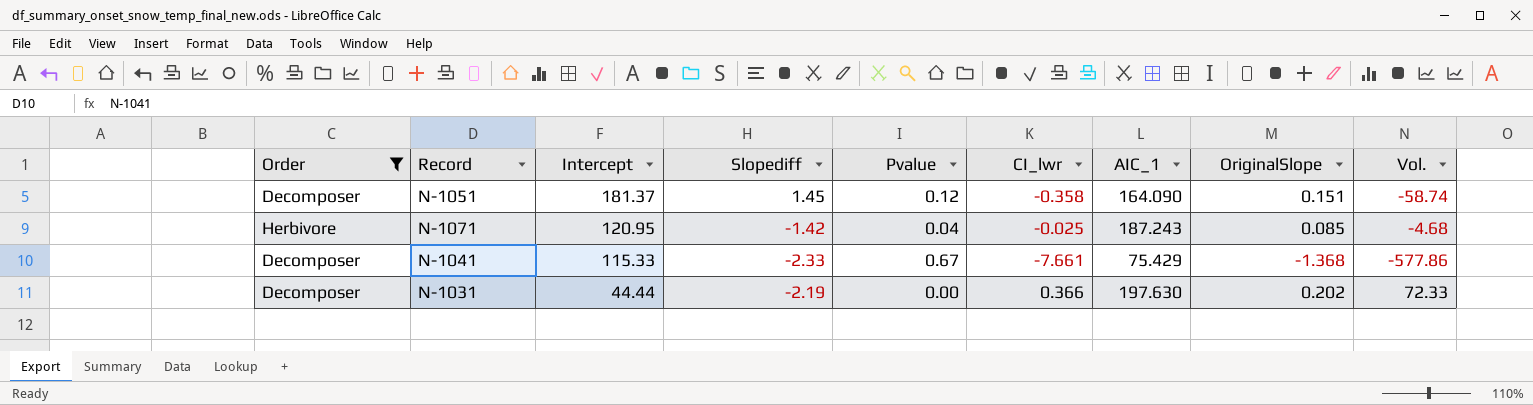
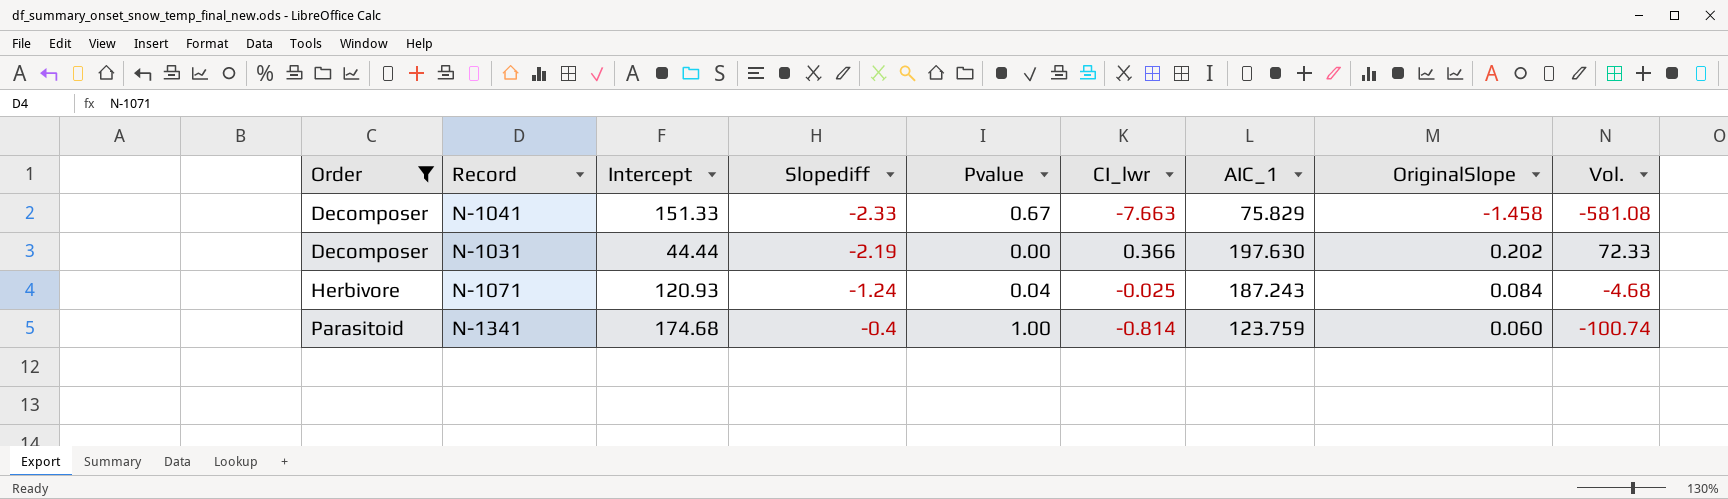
row order: Intercept descending -> Order ascending
row N-1051: Decomposer | 181.37 | 1.45 | 0.12 | -0.358 | 164.090 | 0.151 | -58.74 -> none
N-1041 | Intercept: 115.33 -> 151.33
N-1041 | CI_lwr: -7.661 -> -7.663
N-1041 | AIC_1: 75.429 -> 75.829
N-1041 | OriginalSlope: -1.368 -> -1.458
N-1041 | Vol.: -577.86 -> -581.08
N-1071 | Intercept: 120.95 -> 120.93
N-1071 | Slopediff: -1.42 -> -1.24
N-1071 | OriginalSlope: 0.085 -> 0.084
row N-1341: none -> Parasitoid | 174.68 | -0.4 | 1.00 | -0.814 | 123.759 | 0.060 | -100.74

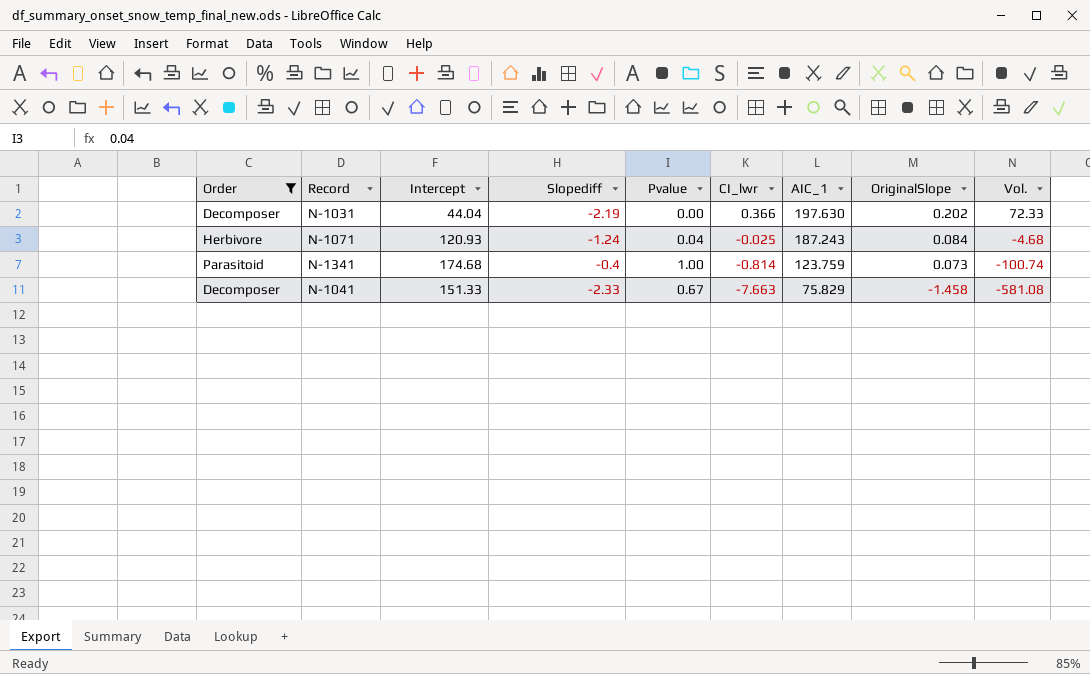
row order: Order ascending -> CI_lwr descending
N-1031 | Intercept: 44.44 -> 44.04
N-1341 | OriginalSlope: 0.060 -> 0.073

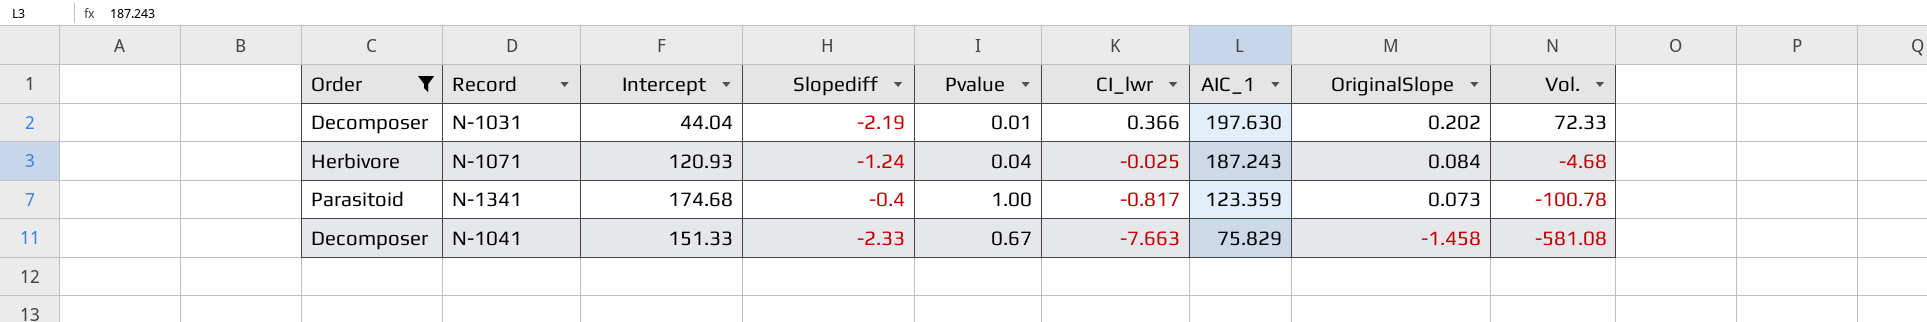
N-1031 | Pvalue: 0.00 -> 0.01
N-1341 | CI_lwr: -0.814 -> -0.817
N-1341 | AIC_1: 123.759 -> 123.359
N-1341 | Vol.: -100.74 -> -100.78

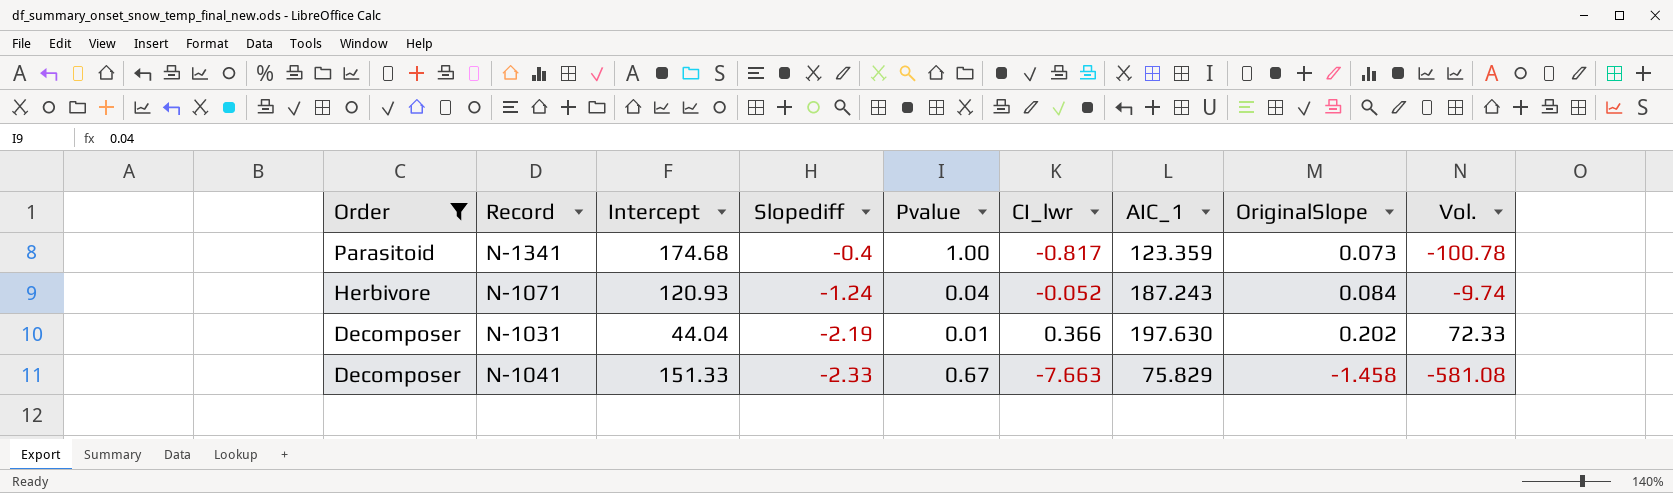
row order: CI_lwr descending -> Order descending
N-1071 | CI_lwr: -0.025 -> -0.052
N-1071 | Vol.: -4.68 -> -9.74

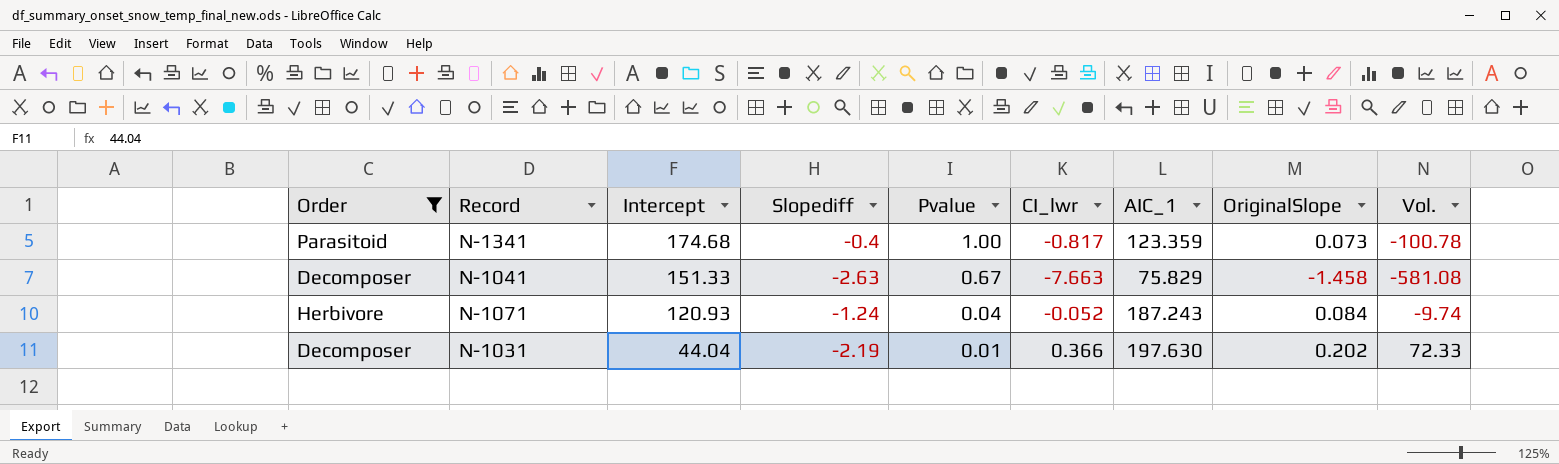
row order: Order descending -> Intercept descending
N-1041 | Slopediff: -2.33 -> -2.63

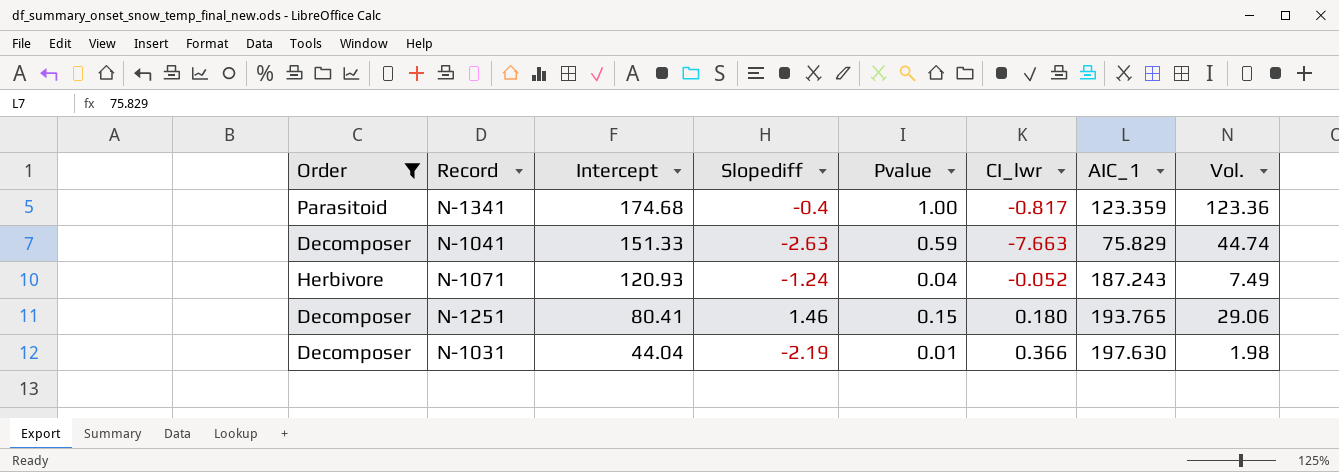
column OriginalSlope | position: 8 -> none
column Vol. | formula: [CI_lwr] * [AIC_1] -> [Pvalue] * [AIC_1]
N-1041 | Pvalue: 0.67 -> 0.59
row N-1251: none -> Decomposer | 80.41 | 1.46 | 0.15 | 0.180 | 193.765 | 29.06

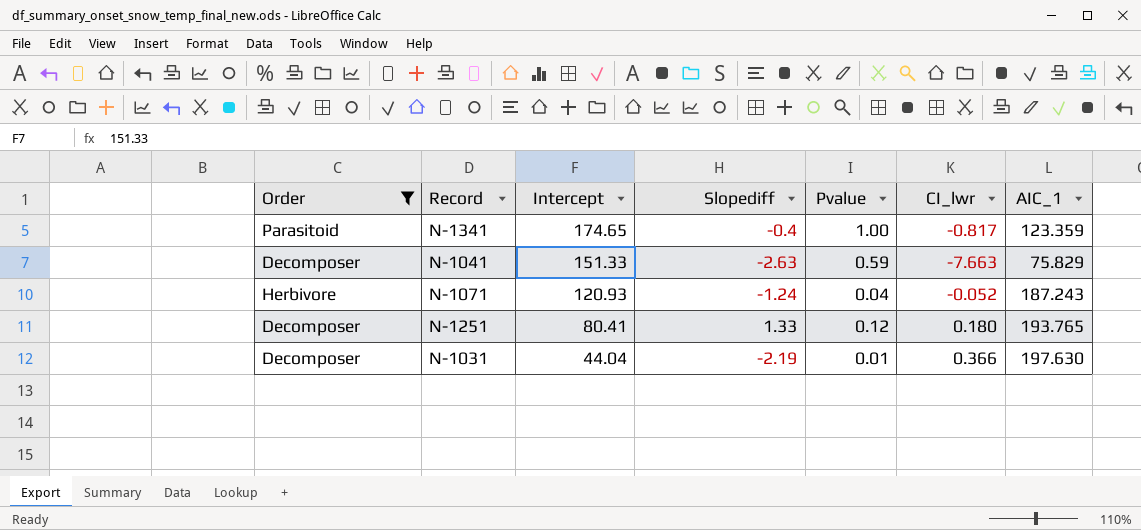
column Vol. | formula: [Pvalue] * [AIC_1] -> none
N-1341 | Intercept: 174.68 -> 174.65
N-1251 | Slopediff: 1.46 -> 1.33
N-1251 | Pvalue: 0.15 -> 0.12

